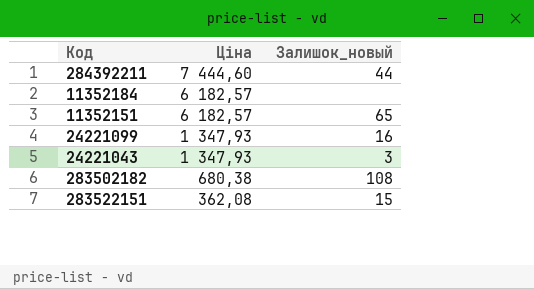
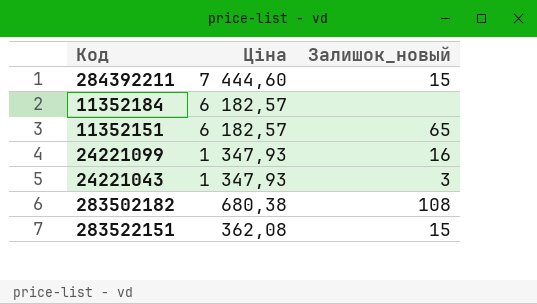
284392211 | Залишок_новый: 44 -> 15

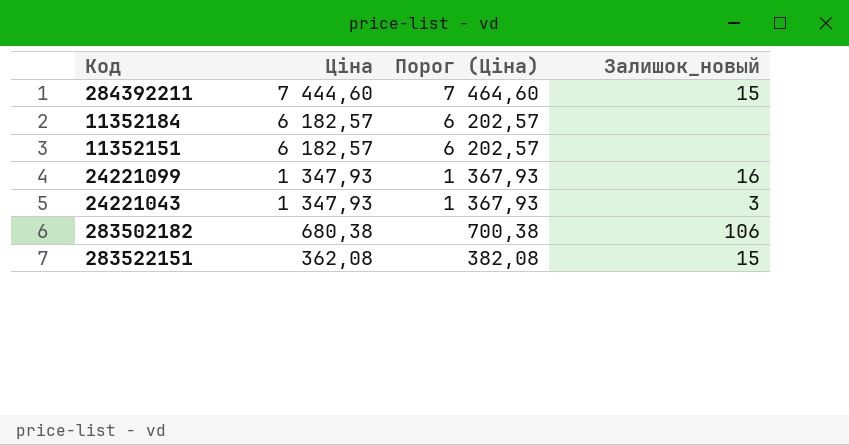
column Порог (Ціна) | formula: none -> [Ціна] + 20
11352151 | Залишок_новый: 65 -> none
283502182 | Залишок_новый: 108 -> 106

